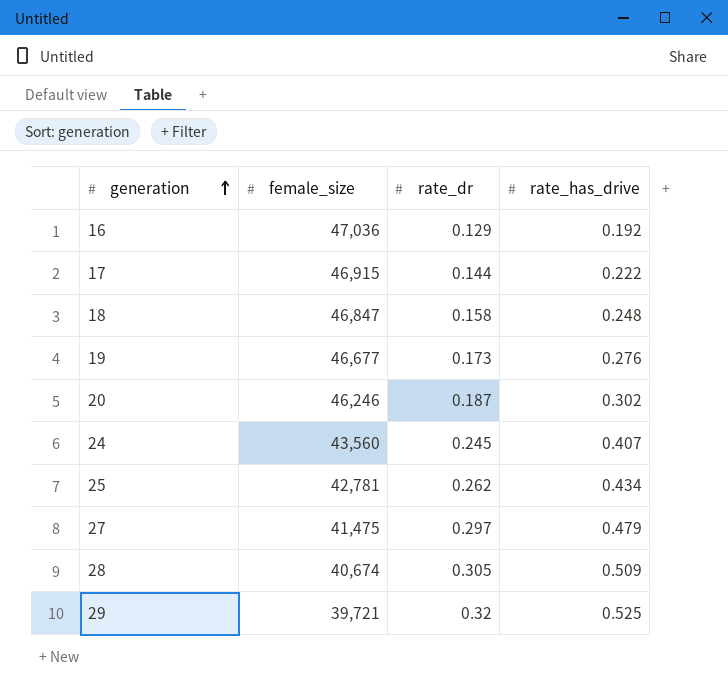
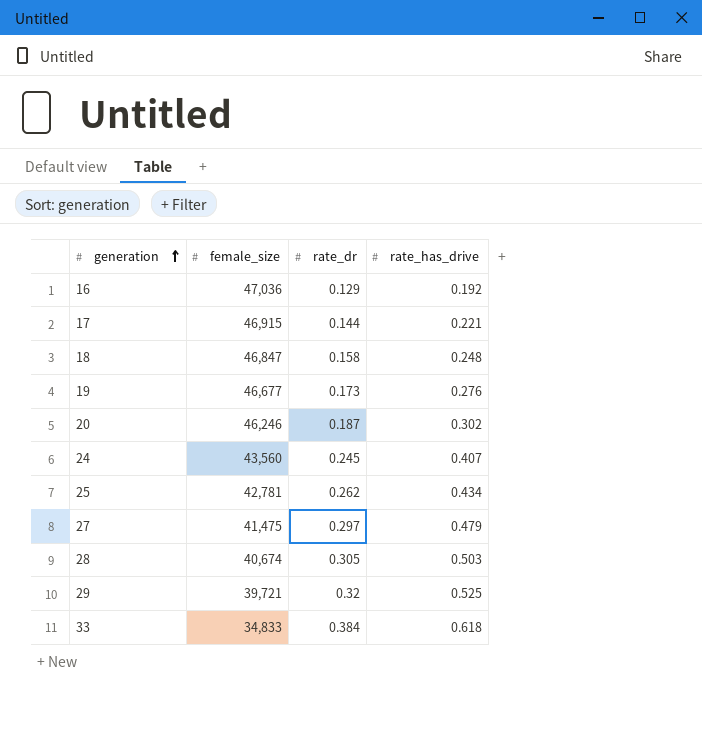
17 | rate_has_drive: 0.222 -> 0.221
28 | rate_has_drive: 0.509 -> 0.503
row 33: none -> 34,833 | 0.384 | 0.618

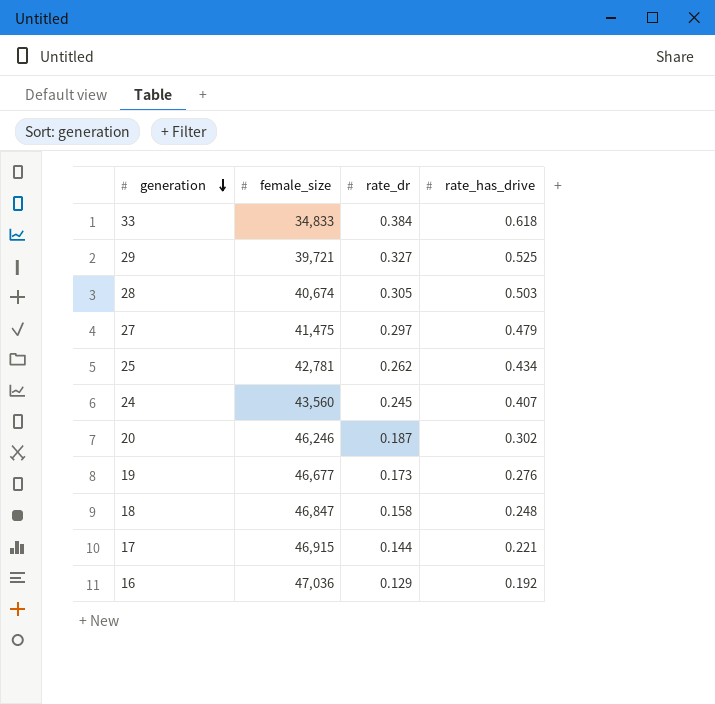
row order: generation ascending -> generation descending
29 | rate_dr: 0.32 -> 0.327

